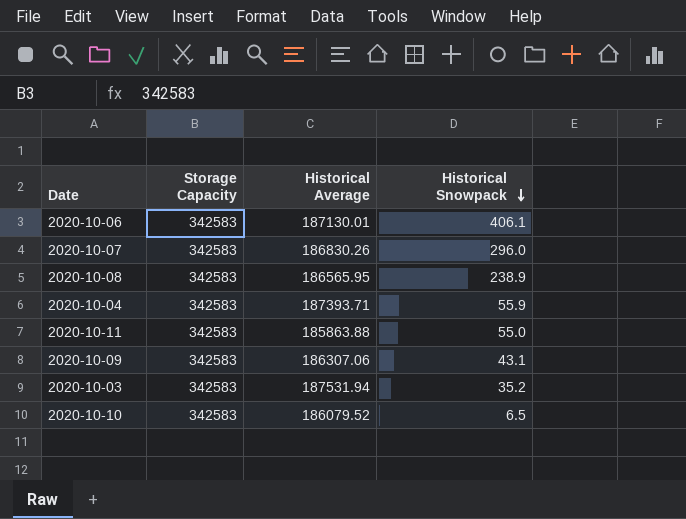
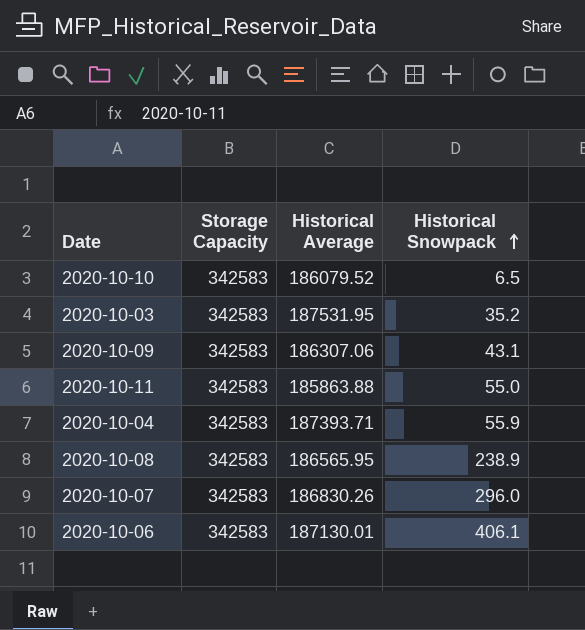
row order: Historical Snowpack descending -> Historical Snowpack ascending
2020-10-03 | Historical Average: 187531.94 -> 187531.95

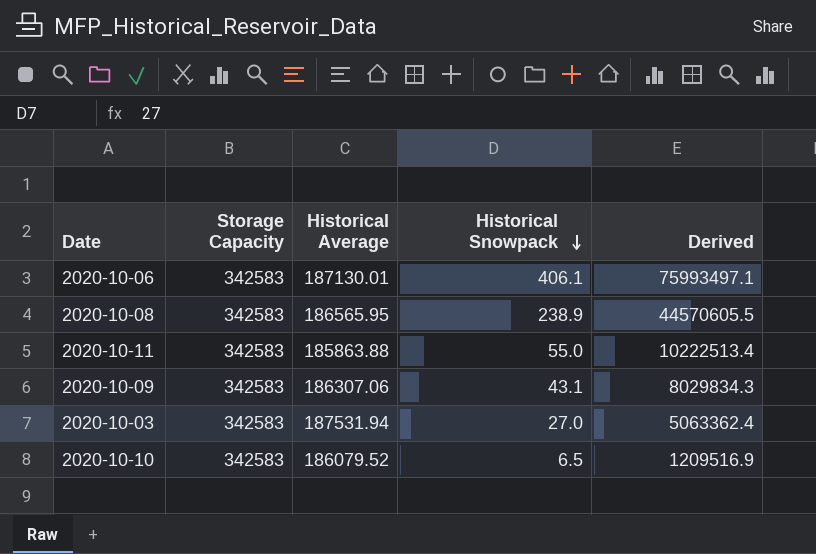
row order: Historical Snowpack ascending -> Historical Snowpack descending
column Derived | formula: none -> [Historical Average] * [Historical Snowpack]
row 2020-10-04: 342583 | 187393.71 | 55.9 -> none
row 2020-10-07: 342583 | 186830.26 | 296.0 -> none
2020-10-03 | Historical Average: 187531.95 -> 187531.94
2020-10-03 | Historical Snowpack: 35.2 -> 27.0

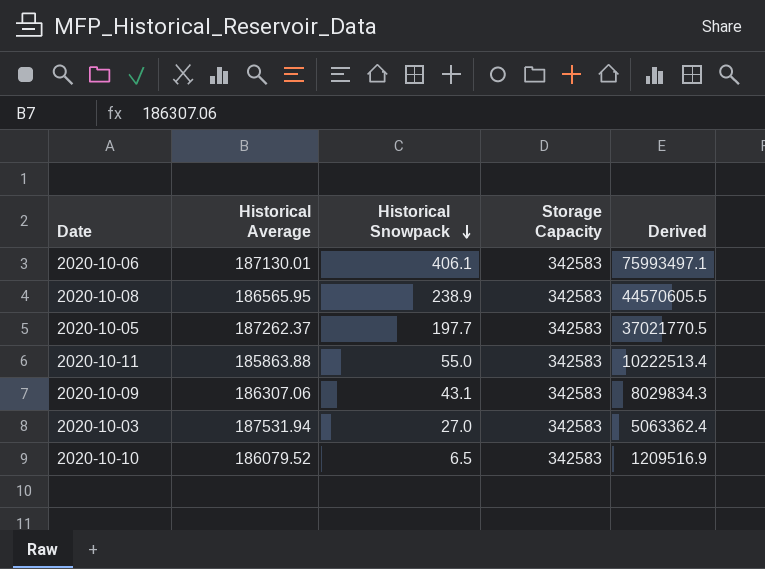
column Storage Capacity | position: 2 -> 4
row 2020-10-05: none -> 187262.37 | 197.7 | 342583 | 37021770.5

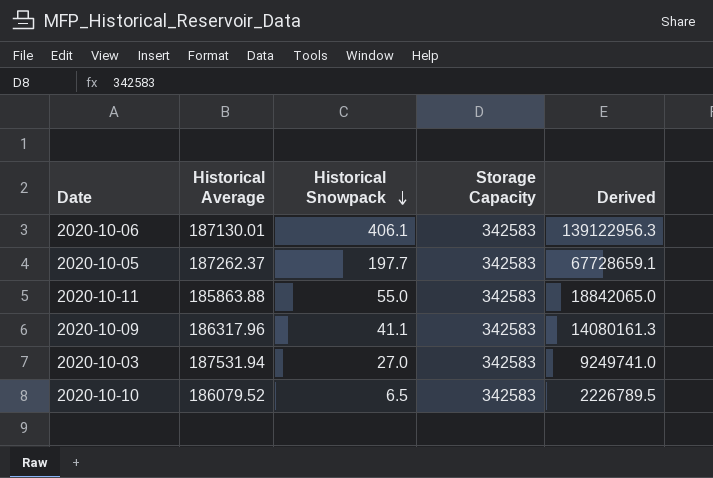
column Derived | formula: [Historical Average] * [Historical Snowpack] -> [Historical Snowpack] * [Storage Capacity]
row 2020-10-08: 186565.95 | 238.9 | 342583 | 44570605.5 -> none
2020-10-09 | Historical Average: 186307.06 -> 186317.96
2020-10-09 | Historical Snowpack: 43.1 -> 41.1

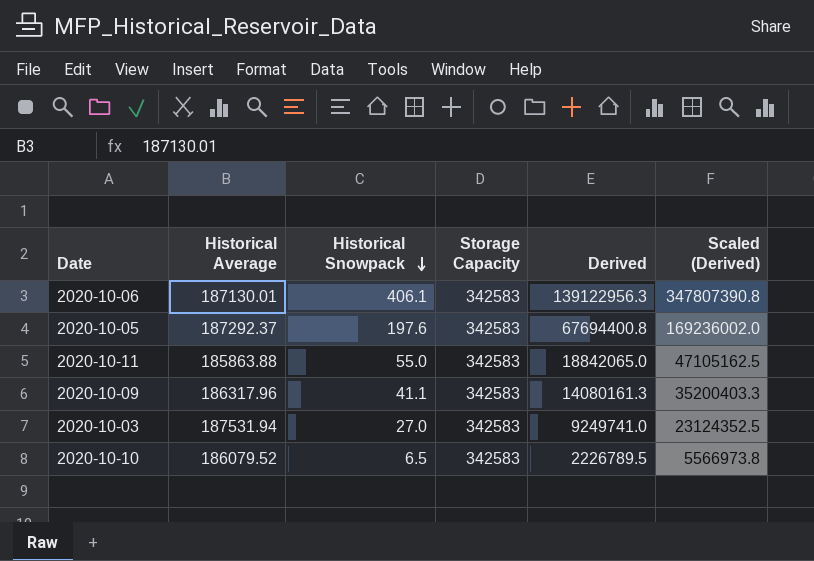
column Scaled (Derived) | formula: none -> [Derived] * 2.5
2020-10-05 | Historical Average: 187262.37 -> 187292.37
2020-10-05 | Historical Snowpack: 197.7 -> 197.6
2020-10-05 | Derived: 67728659.1 -> 67694400.8

